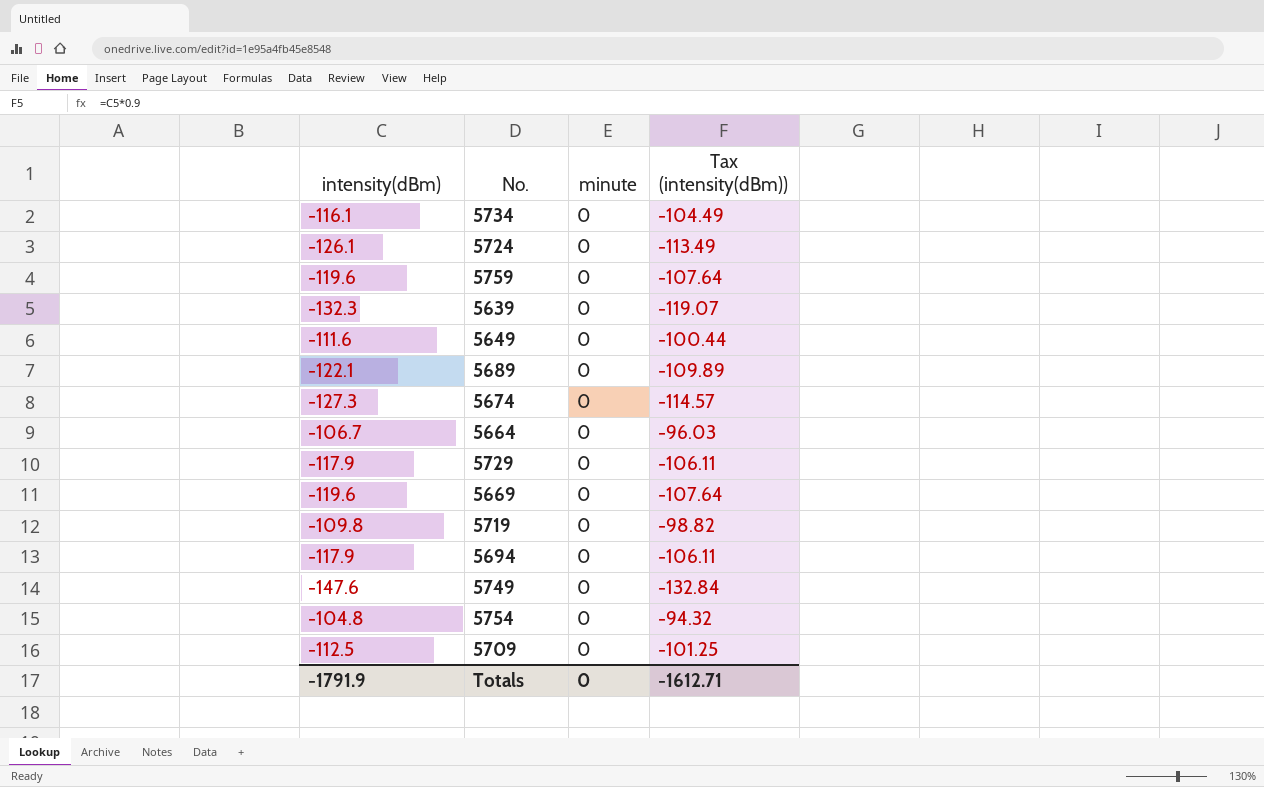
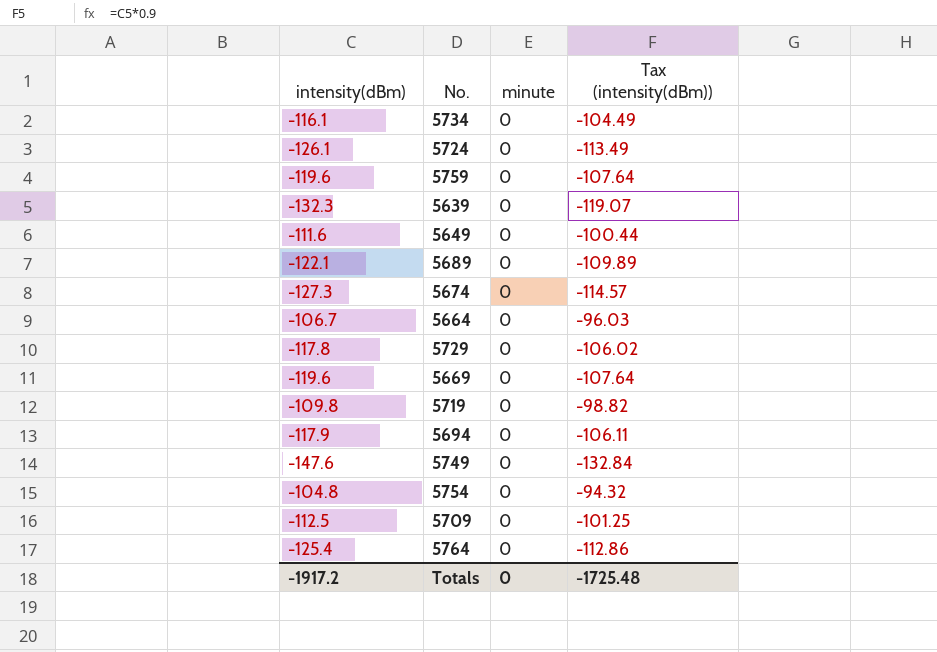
5729 | intensity(dBm): -117.9 -> -117.8
5729 | Tax (intensity(dBm)): -106.11 -> -106.02
row 5764: none -> -125.4 | 0 | -112.86
Totals | intensity(dBm): -1791.9 -> -1917.2
Totals | Tax (intensity(dBm)): -1612.71 -> -1725.48

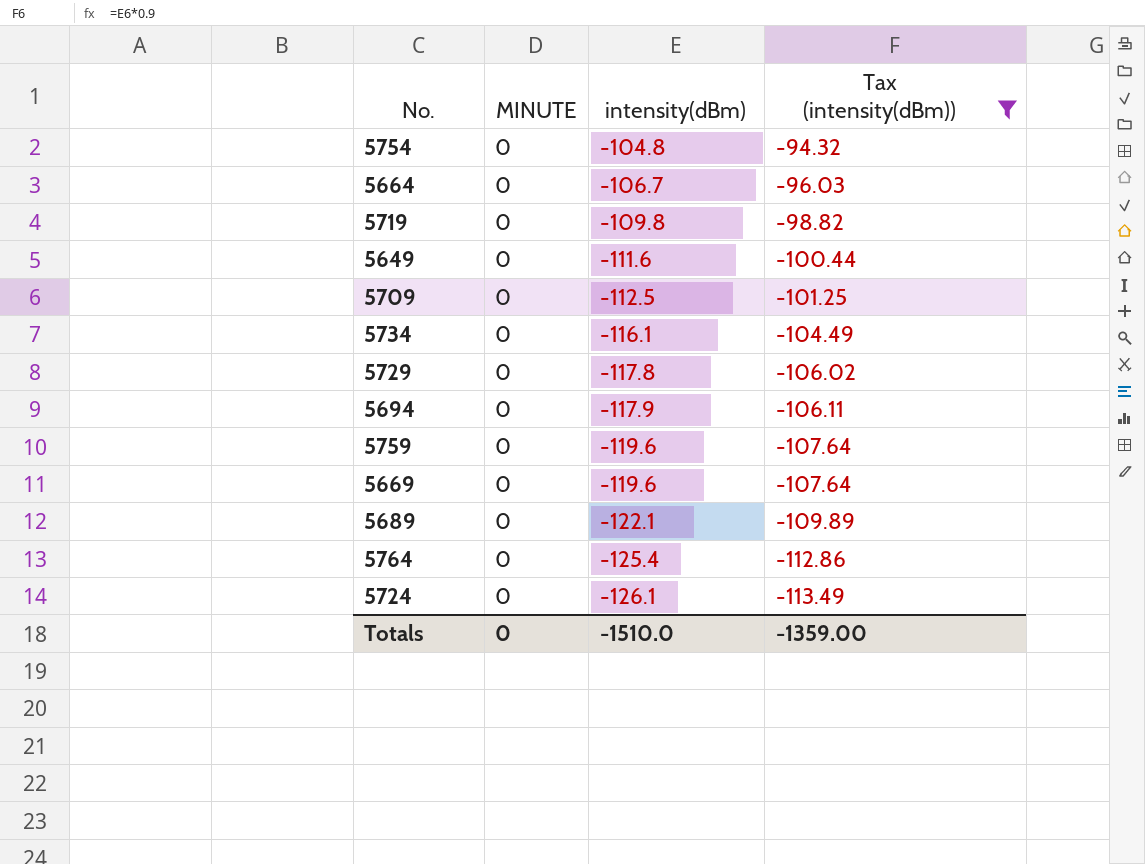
filter: none -> Tax (intensity(dBm)) >= -113.49
row order: none -> intensity(dBm) descending
column name: minute -> MINUTE
column intensity(dBm) | position: 1 -> 3
Totals | intensity(dBm): -1917.2 -> -1510.0
Totals | Tax (intensity(dBm)): -1725.48 -> -1359.00

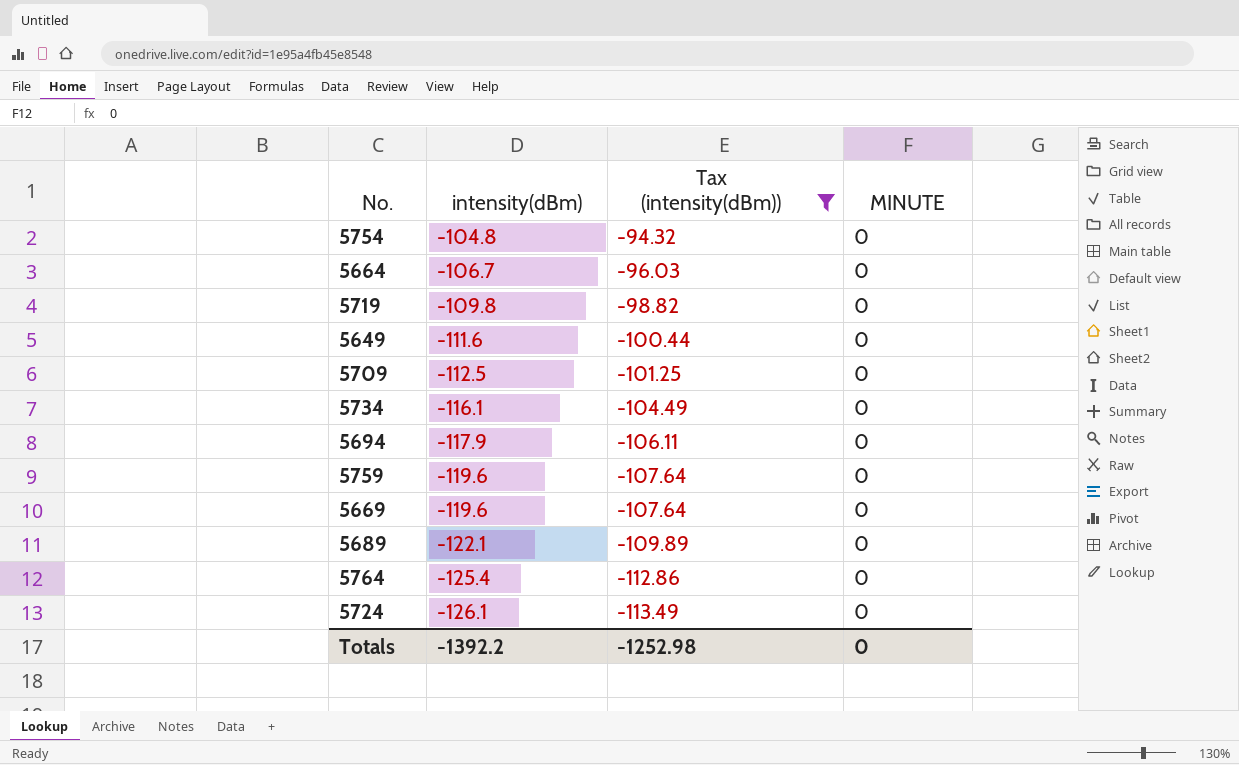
column MINUTE | position: 2 -> 4
row 5729: 0 | -117.8 | -106.02 -> none
Totals | intensity(dBm): -1510.0 -> -1392.2
Totals | Tax (intensity(dBm)): -1359.00 -> -1252.98

